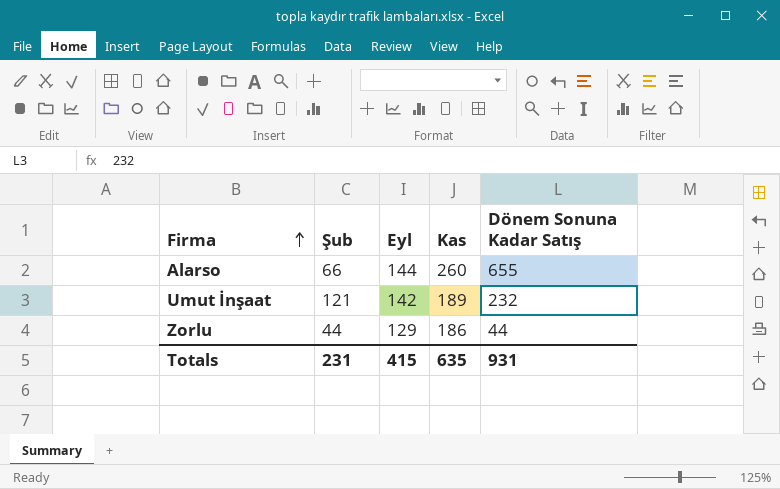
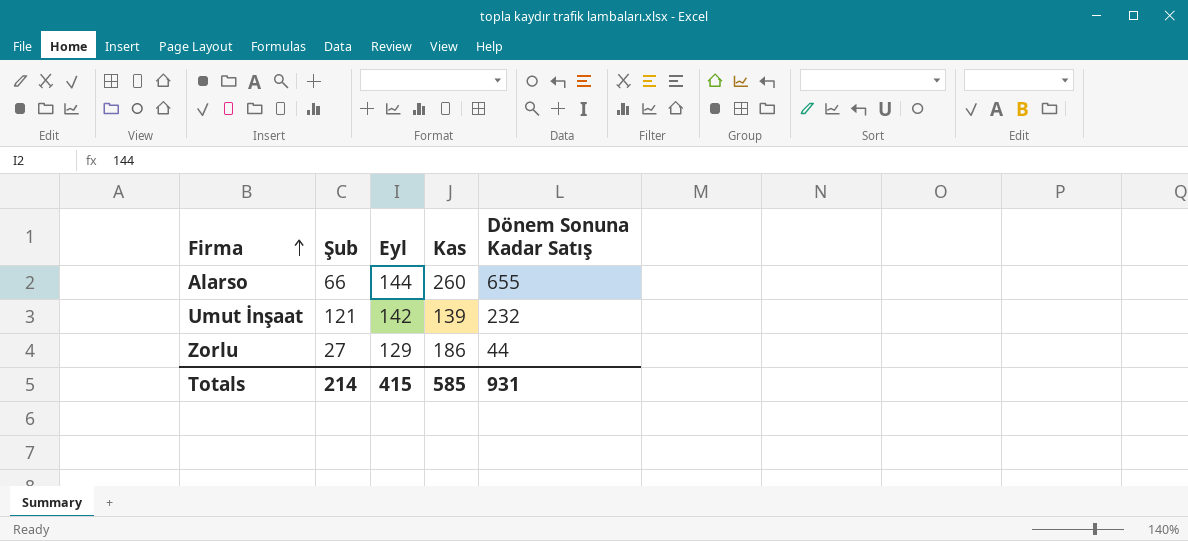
Umut İnşaat | Kas: 189 -> 139
Zorlu | Şub: 44 -> 27
Totals | Şub: 231 -> 214
Totals | Kas: 635 -> 585

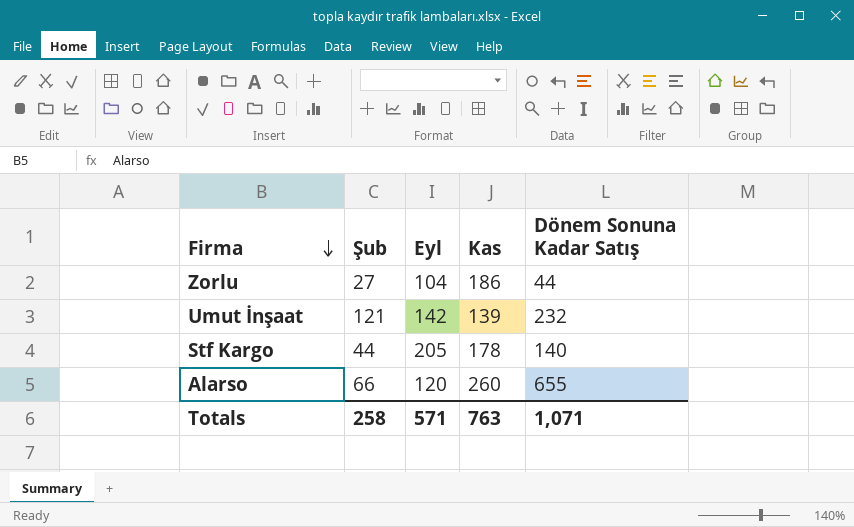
row order: Firma ascending -> Firma descending
Zorlu | Eyl: 129 -> 104
row Stf Kargo: none -> 44 | 205 | 178 | 140
Alarso | Eyl: 144 -> 120
Totals | Şub: 214 -> 258
Totals | Eyl: 415 -> 571
Totals | Kas: 585 -> 763
Totals | Dönem Sonuna Kadar Satış: 931 -> 1,071

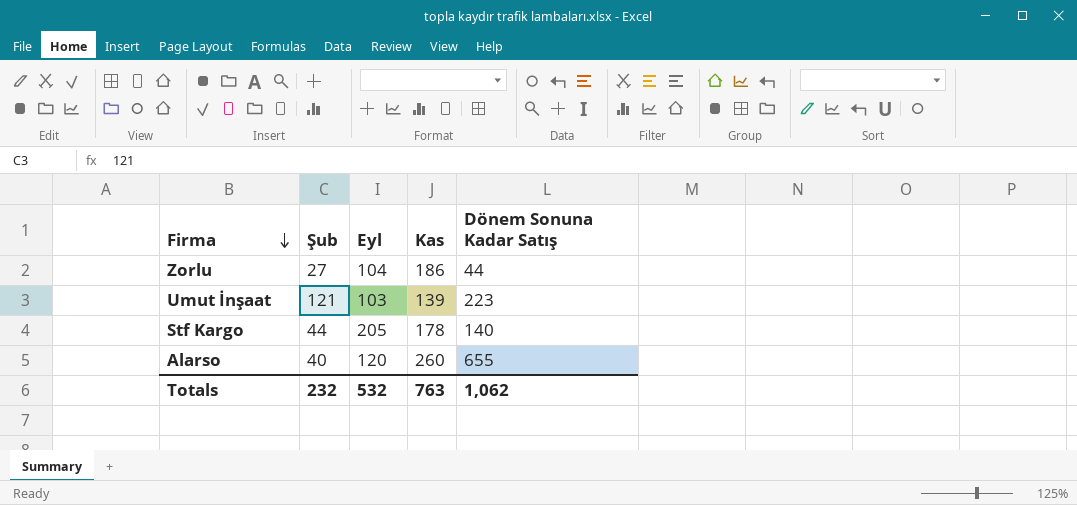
Umut İnşaat | Eyl: 142 -> 103
Umut İnşaat | Dönem Sonuna Kadar Satış: 232 -> 223
Alarso | Şub: 66 -> 40
Totals | Şub: 258 -> 232
Totals | Eyl: 571 -> 532
Totals | Dönem Sonuna Kadar Satış: 1,071 -> 1,062

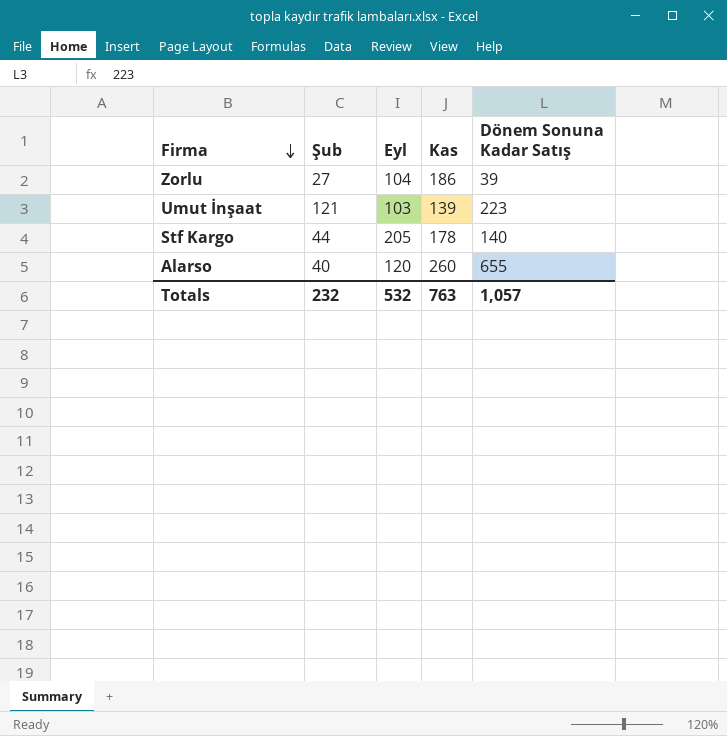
Zorlu | Dönem Sonuna Kadar Satış: 44 -> 39
Totals | Dönem Sonuna Kadar Satış: 1,062 -> 1,057

